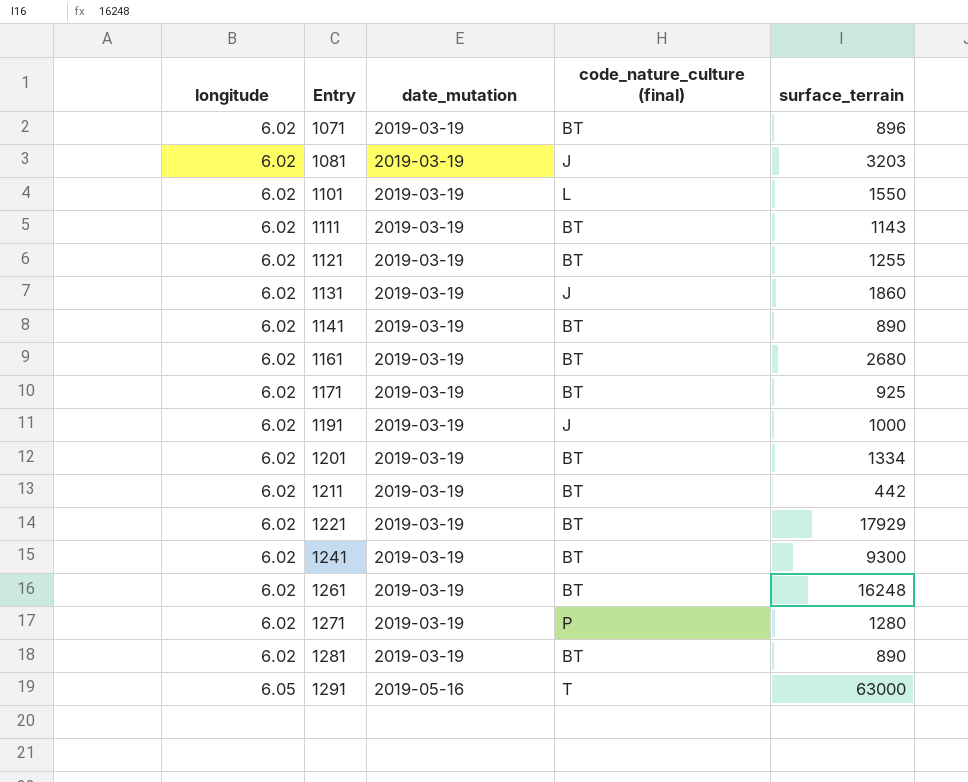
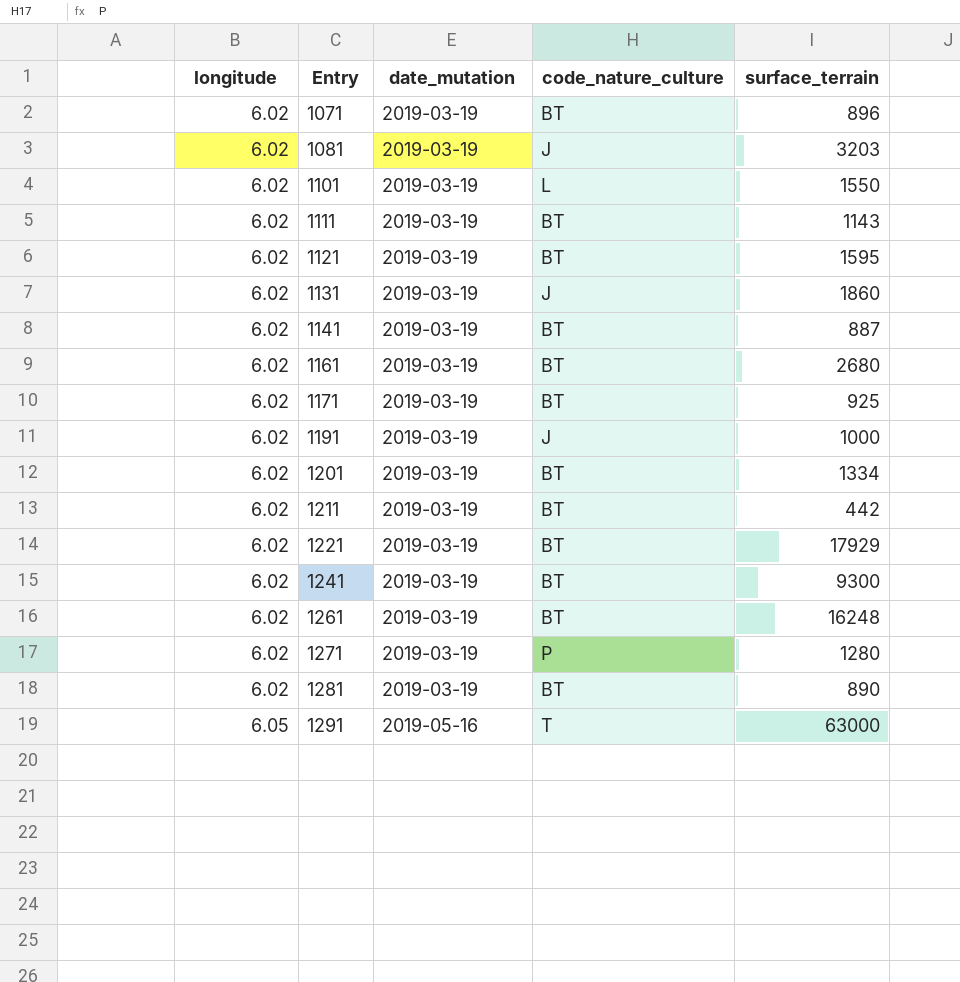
column name: code_nature_culture (final) -> code_nature_culture
1121 | surface_terrain: 1255 -> 1595
1141 | surface_terrain: 890 -> 887

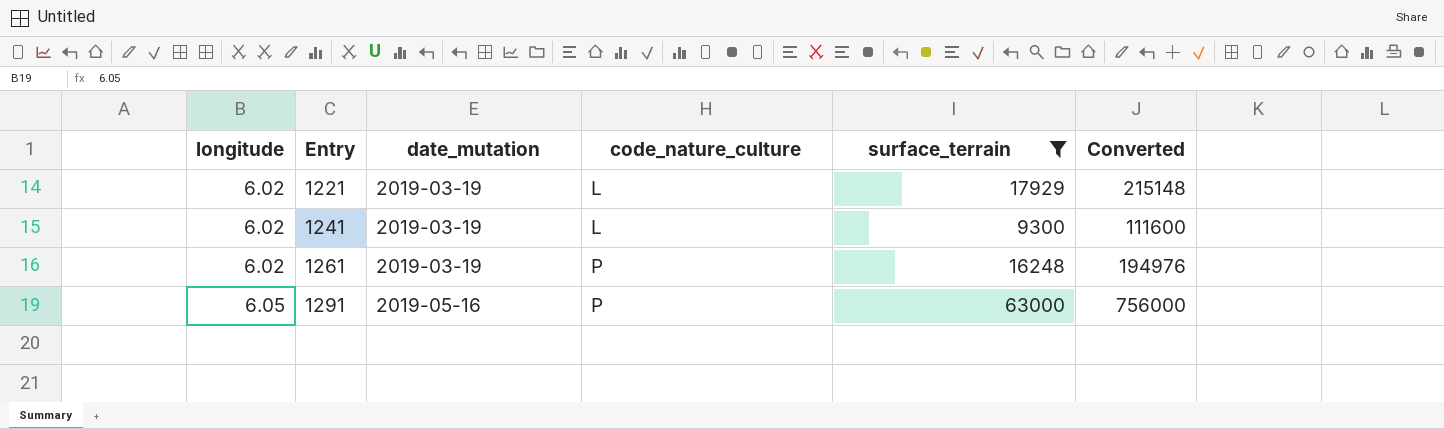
filter: none -> surface_terrain >= 9300
column Converted | formula: none -> [surface_terrain] * 12
1221 | code_nature_culture: BT -> L
1241 | code_nature_culture: BT -> L
1261 | code_nature_culture: BT -> P
1291 | code_nature_culture: T -> P

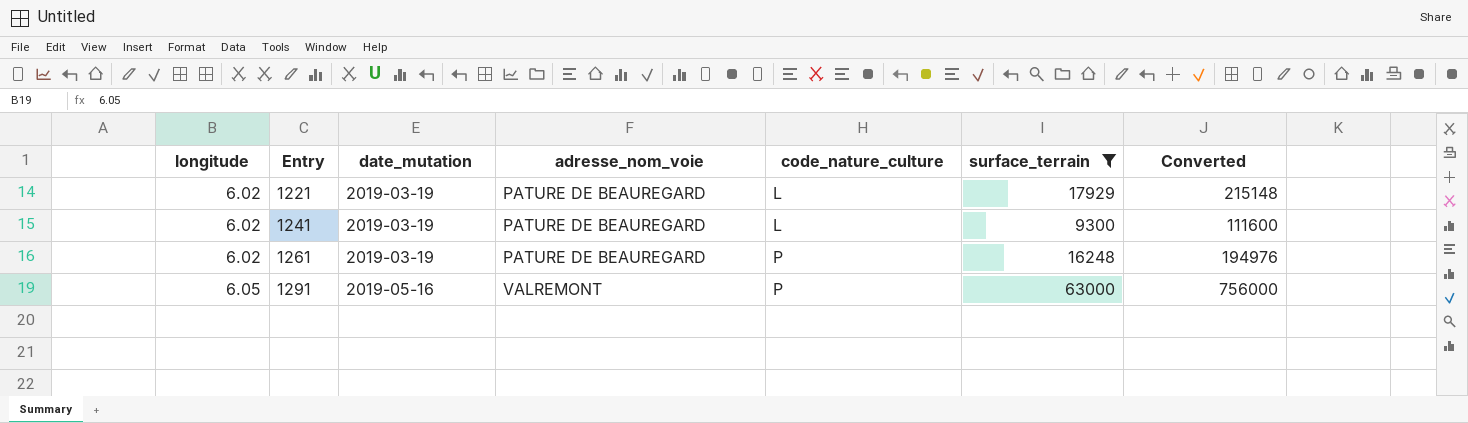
column adresse_nom_voie | position: none -> 4

